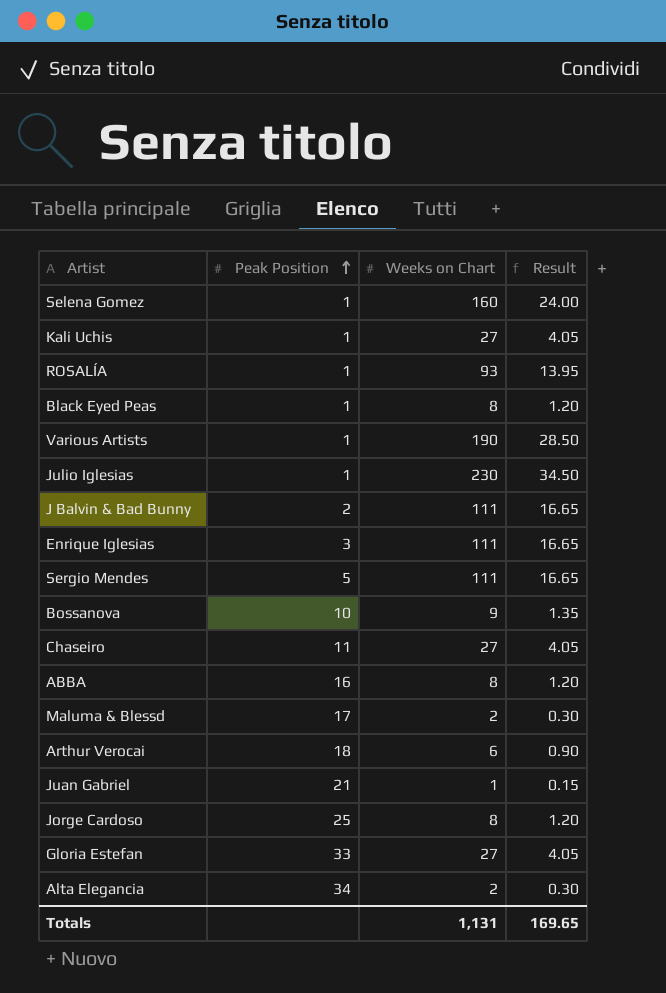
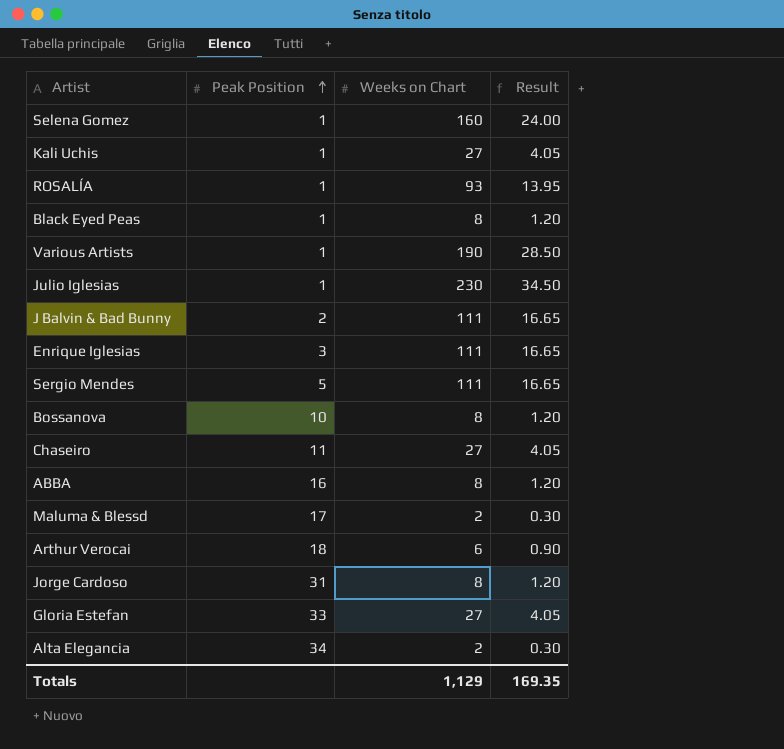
row Juan Gabriel: 21 | 1 | 0.15 -> none
Bossanova | Weeks on Chart: 9 -> 8
Bossanova | Result: 1.35 -> 1.20
Jorge Cardoso | Peak Position: 25 -> 31
Totals | Weeks on Chart: 1,131 -> 1,129
Totals | Result: 169.65 -> 169.35

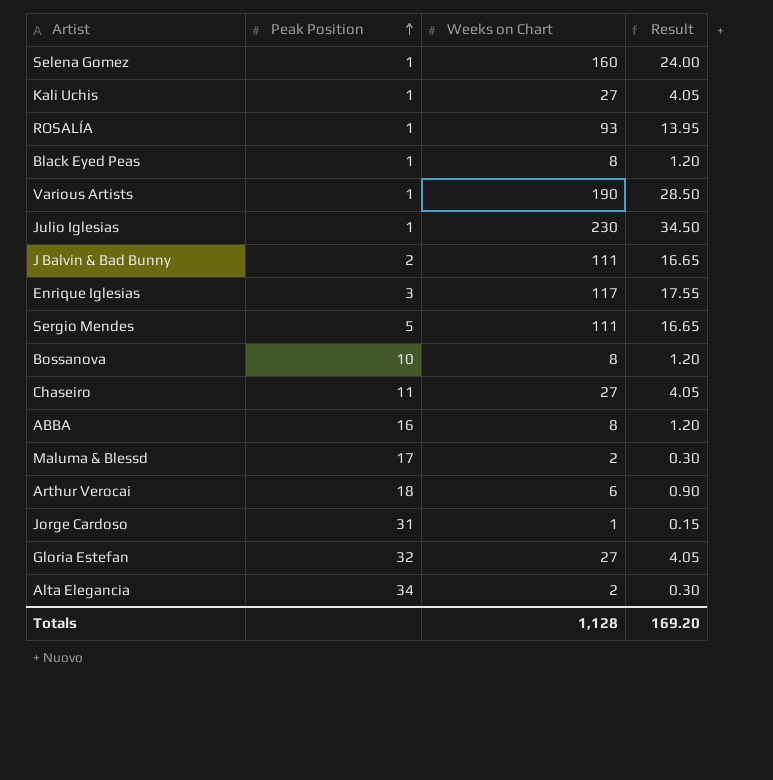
Enrique Iglesias | Weeks on Chart: 111 -> 117
Enrique Iglesias | Result: 16.65 -> 17.55
Jorge Cardoso | Weeks on Chart: 8 -> 1
Jorge Cardoso | Result: 1.20 -> 0.15
Gloria Estefan | Peak Position: 33 -> 32
Totals | Weeks on Chart: 1,129 -> 1,128
Totals | Result: 169.35 -> 169.20

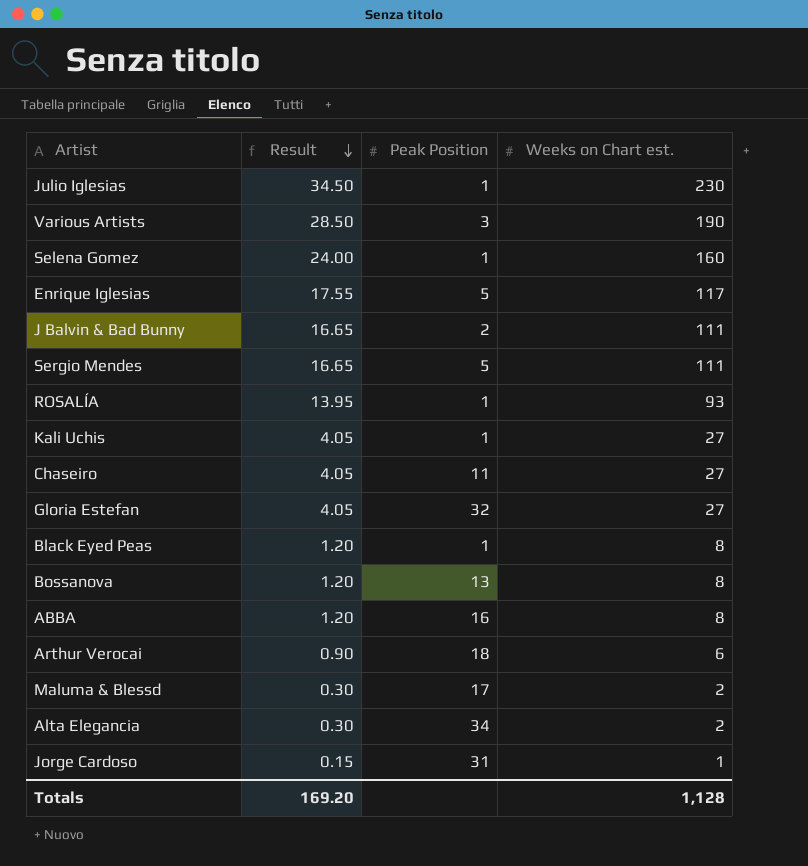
row order: Peak Position ascending -> Result descending
column Result | position: 4 -> 2
column name: Weeks on Chart -> Weeks on Chart est.
Various Artists | Peak Position: 1 -> 3
Enrique Iglesias | Peak Position: 3 -> 5
Bossanova | Peak Position: 10 -> 13

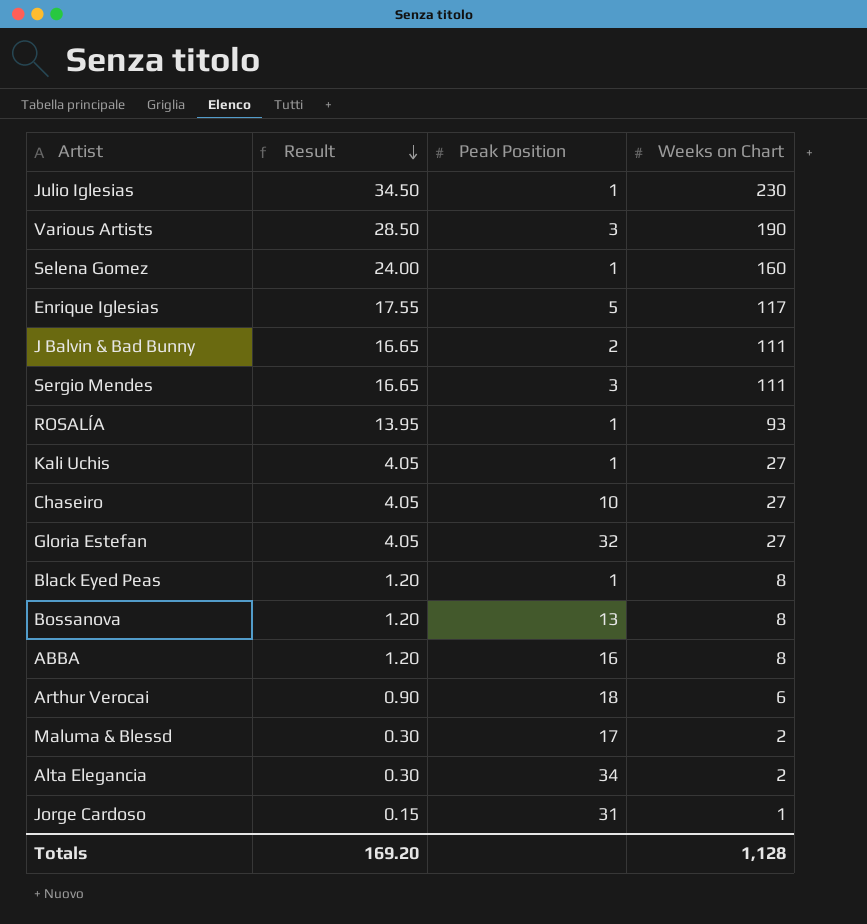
column name: Weeks on Chart est. -> Weeks on Chart
Sergio Mendes | Peak Position: 5 -> 3
Chaseiro | Peak Position: 11 -> 10

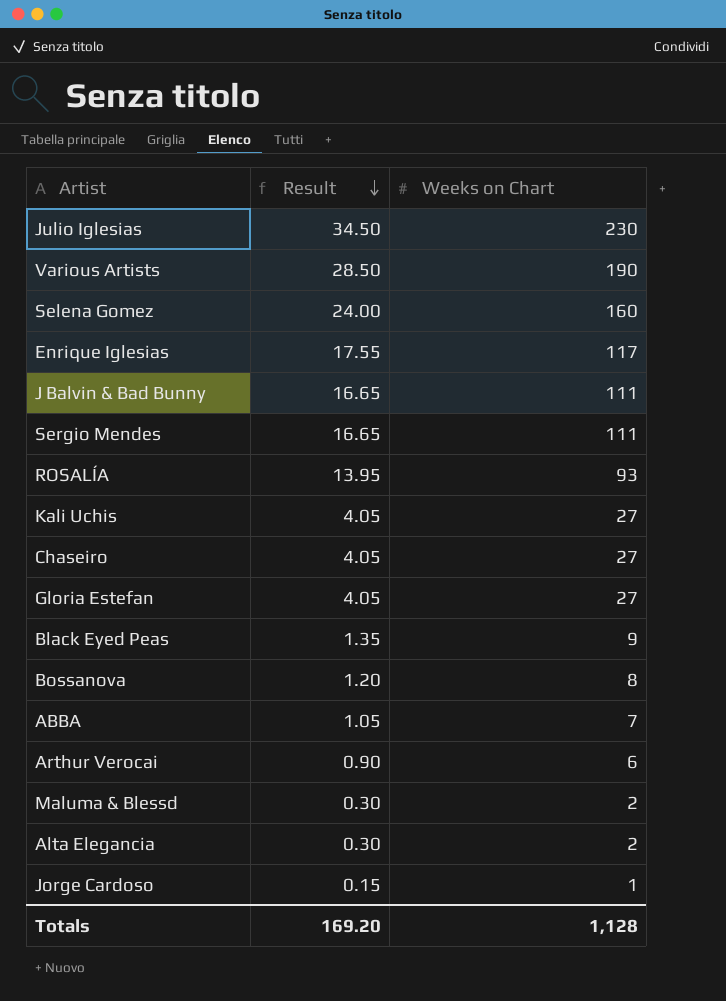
column Peak Position | position: 3 -> none
Black Eyed Peas | Result: 1.20 -> 1.35
Black Eyed Peas | Weeks on Chart: 8 -> 9
ABBA | Result: 1.20 -> 1.05
ABBA | Weeks on Chart: 8 -> 7

